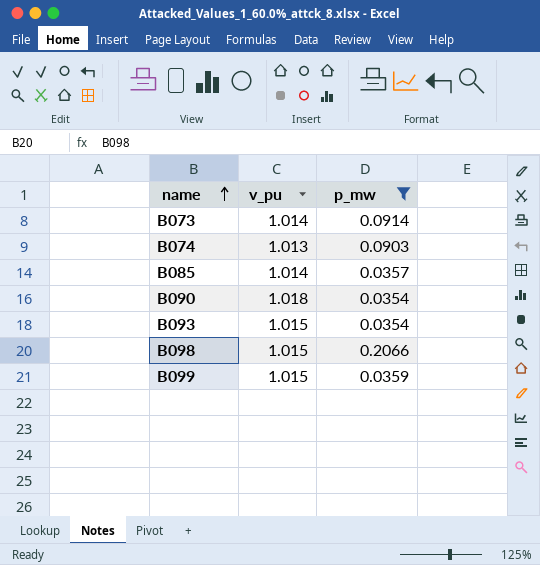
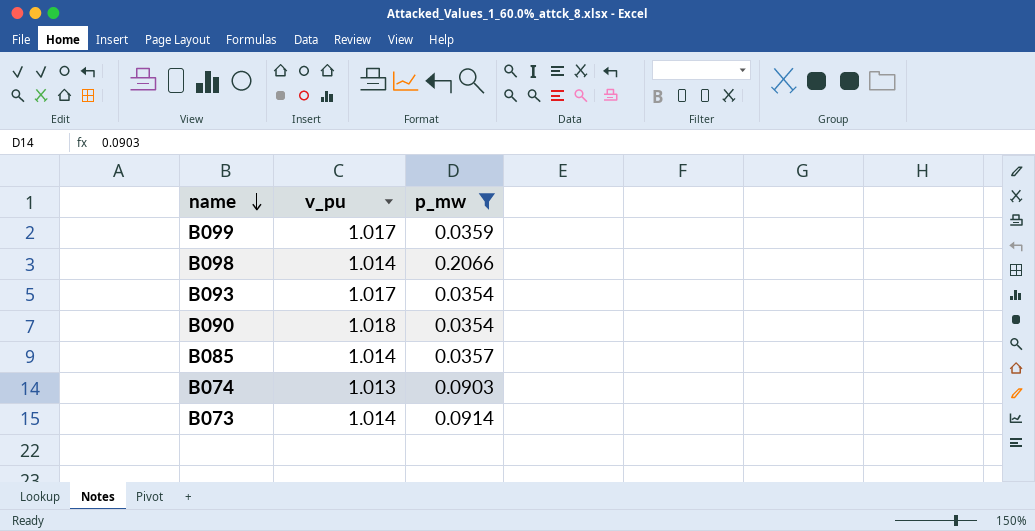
row order: name ascending -> name descending
B099 | v_pu: 1.015 -> 1.017
B098 | v_pu: 1.015 -> 1.014
B093 | v_pu: 1.015 -> 1.017

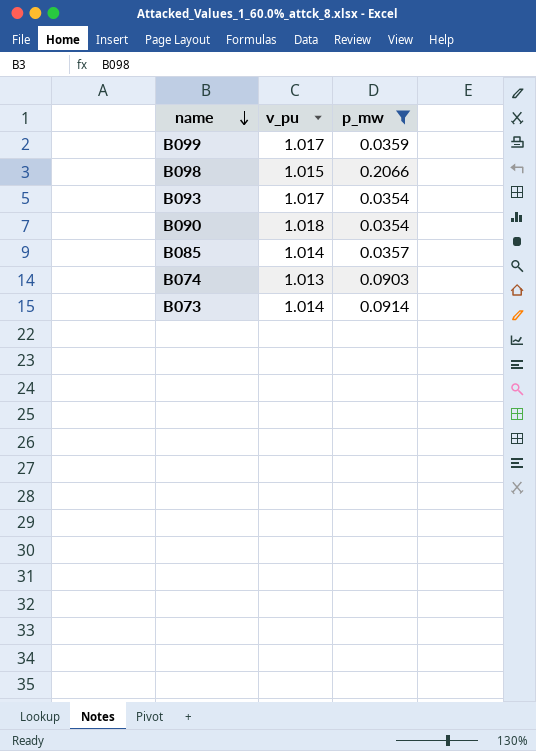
B098 | v_pu: 1.014 -> 1.015

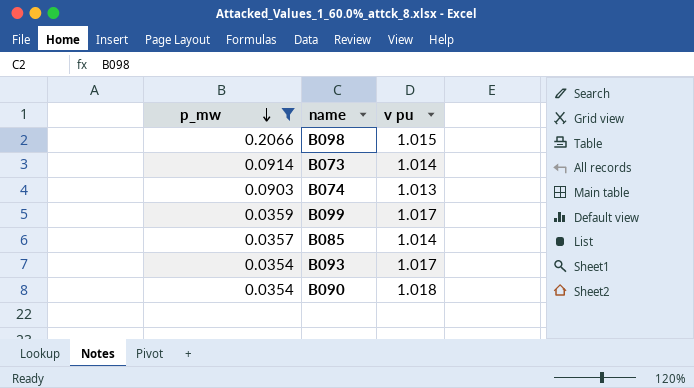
row order: name descending -> p_mw descending
column p_mw | position: 3 -> 1
column name: v_pu -> v pu

